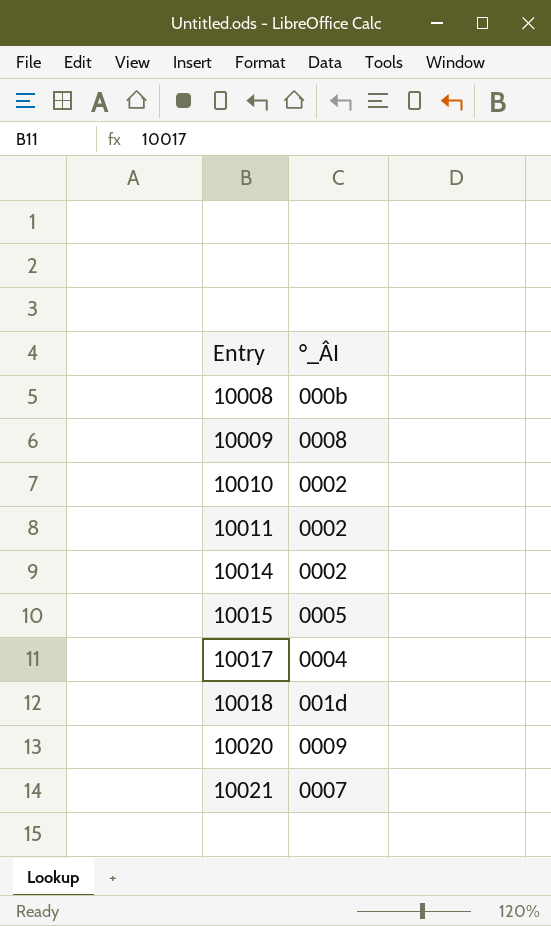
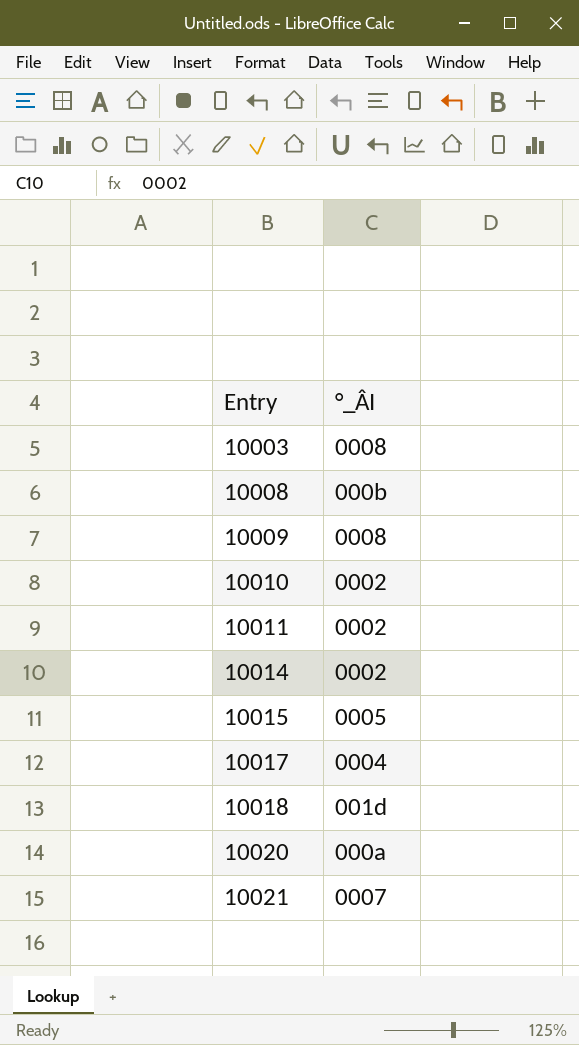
row 10003: none -> 0008
10020 | °_ÂI: 0009 -> 000a

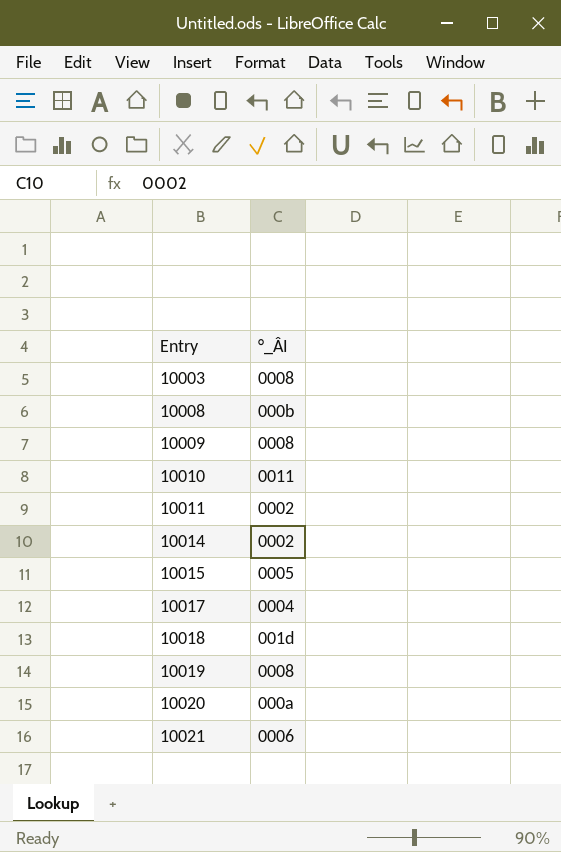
10010 | °_ÂI: 0002 -> 0011
row 10019: none -> 0008
10021 | °_ÂI: 0007 -> 0006

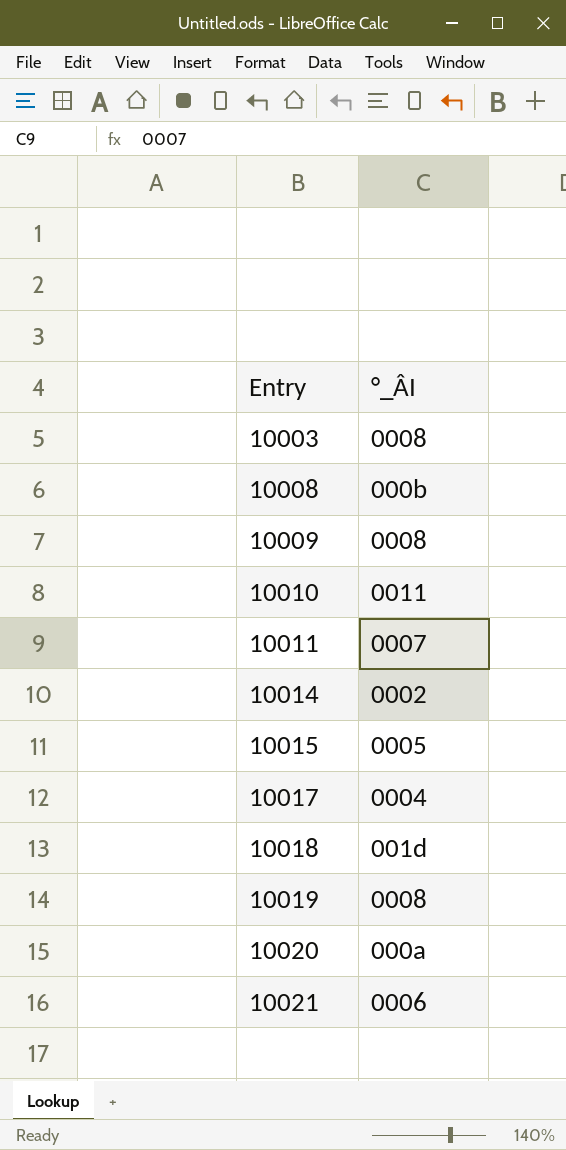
10011 | °_ÂI: 0002 -> 0007

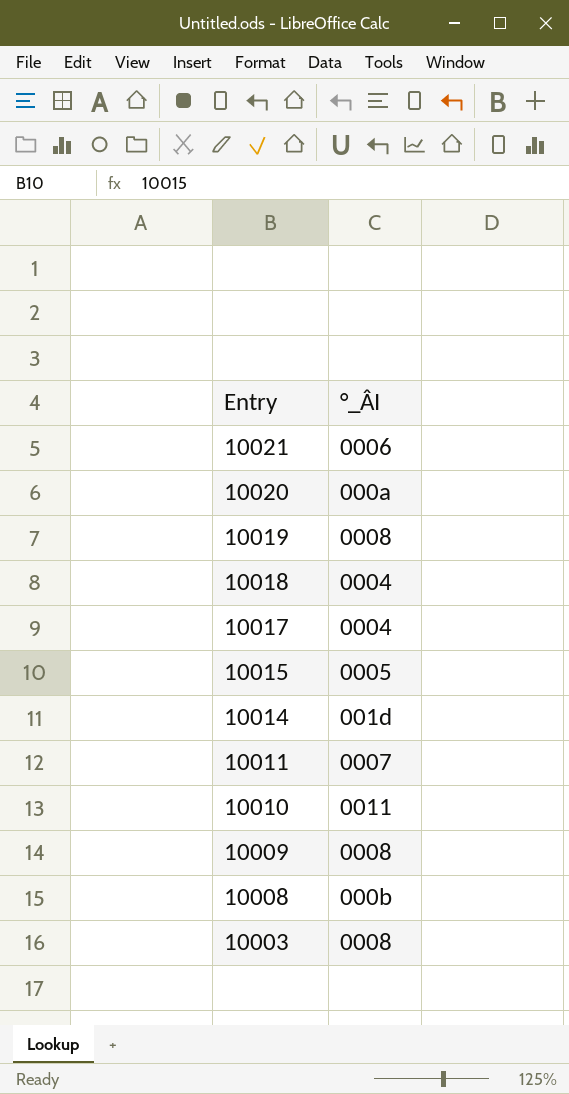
row order: Entry ascending -> Entry descending
10018 | °_ÂI: 001d -> 0004
10014 | °_ÂI: 0002 -> 001d

